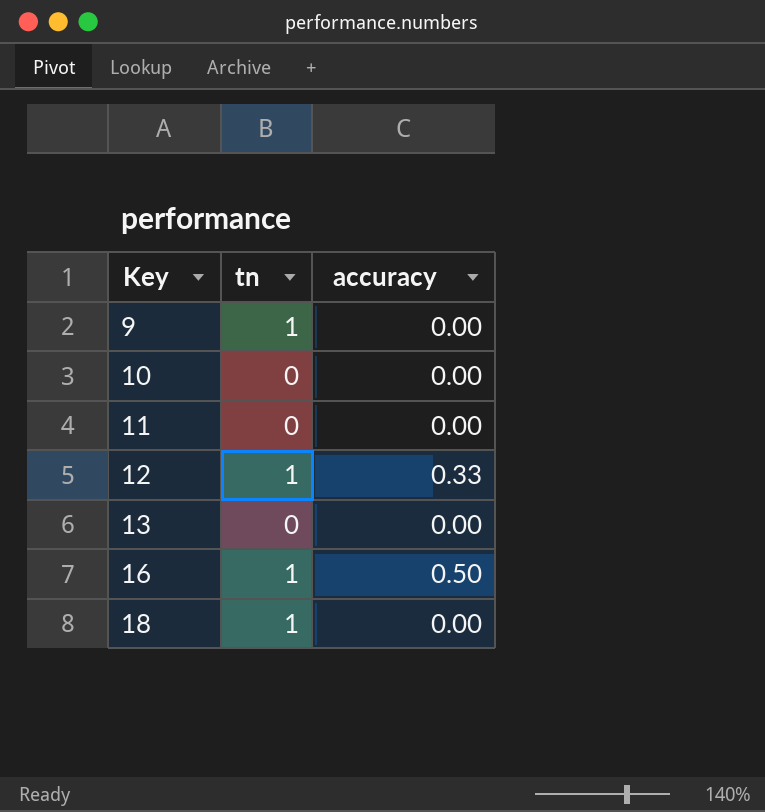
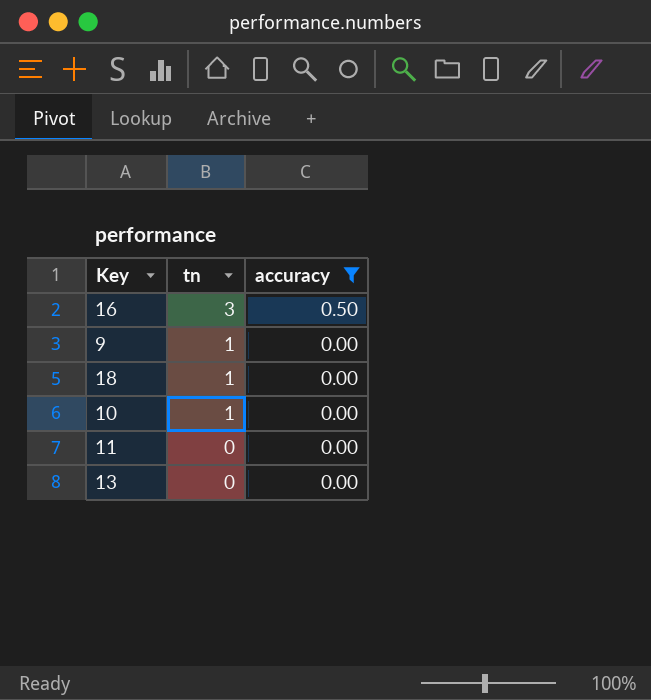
filter: none -> accuracy != 0.33
row order: Key ascending -> tn descending
16 | tn: 1 -> 3
10 | tn: 0 -> 1

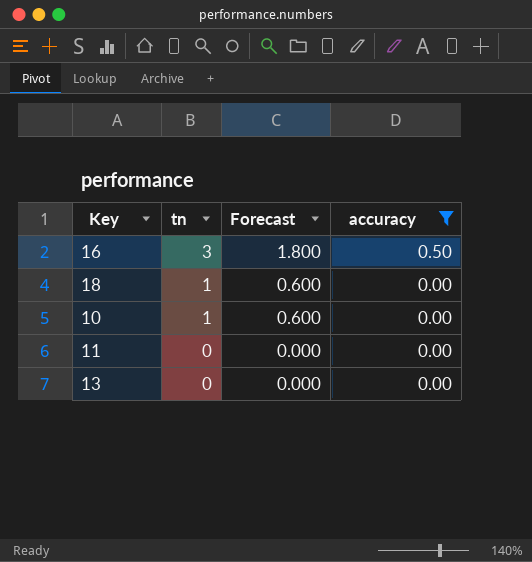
column Forecast | formula: none -> [tn] * 0.6
row 9: 1 | 0.00 -> none

